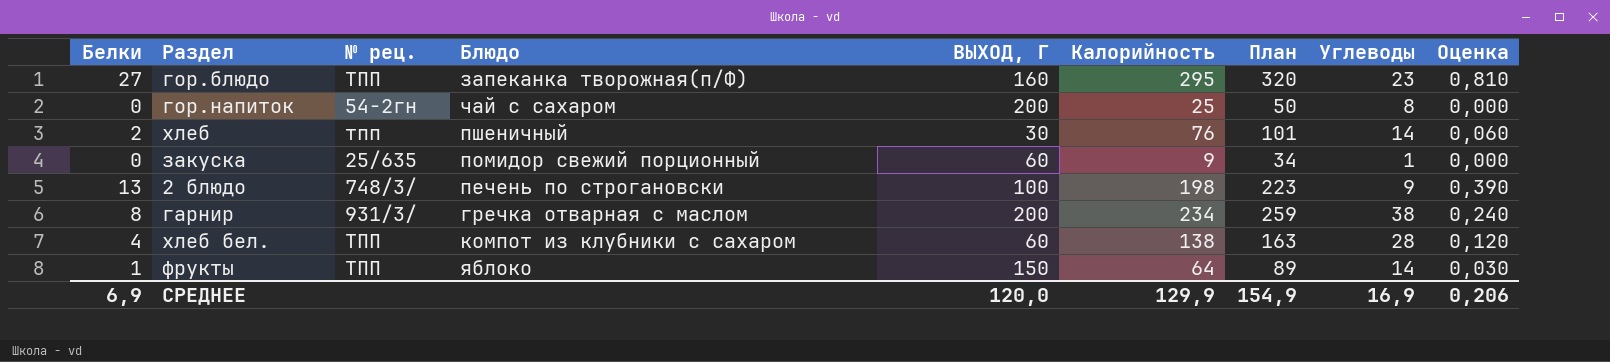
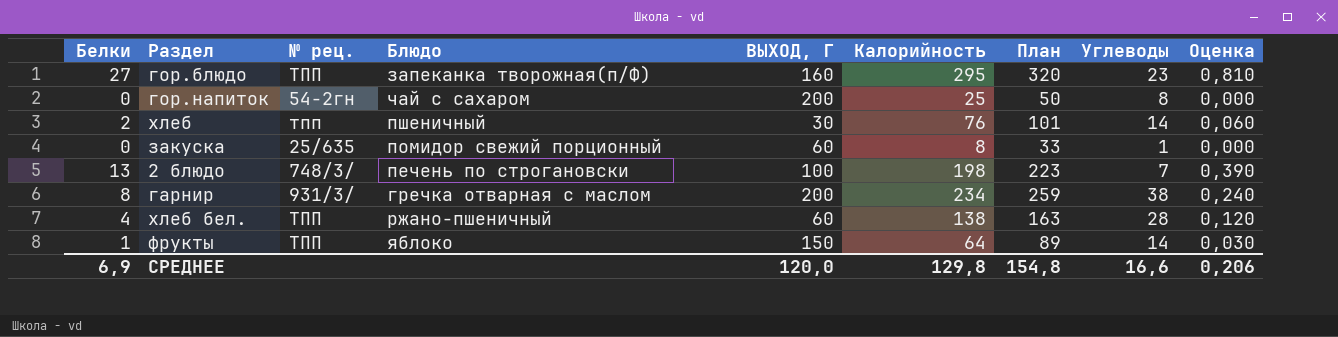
закуска | Калорийность: 9 -> 8
закуска | План: 34 -> 33
2 блюдо | Углеводы: 9 -> 7
хлеб бел. | Блюдо: компот из клубники с сахаром -> ржано-пшеничный
СРЕДНЕЕ | Калорийность: 129,9 -> 129,8
СРЕДНЕЕ | План: 154,9 -> 154,8
СРЕДНЕЕ | Углеводы: 16,9 -> 16,6

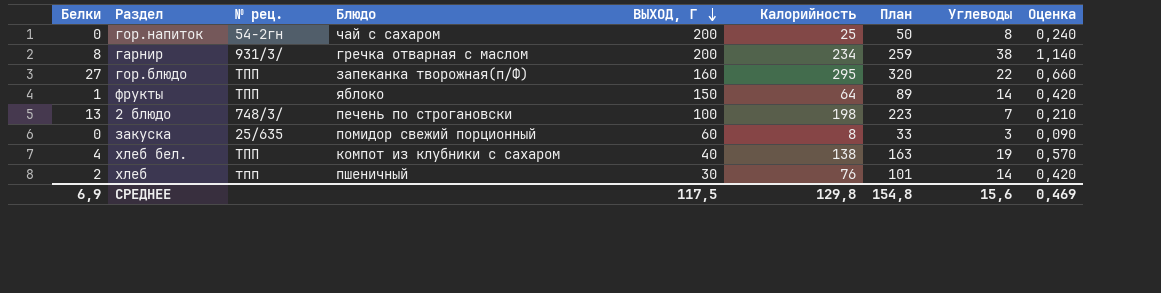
row order: none -> ВЫХОД, Г descending
column Оценка | formula: [Белки] * 0,03 -> [Углеводы] * 0,03
гор.блюдо | Углеводы: 23 -> 22
закуска | Углеводы: 1 -> 3
хлеб бел. | Блюдо: ржано-пшеничный -> компот из клубники с сахаром
хлеб бел. | ВЫХОД, Г: 60 -> 40
хлеб бел. | Углеводы: 28 -> 19
СРЕДНЕЕ | ВЫХОД, Г: 120,0 -> 117,5
СРЕДНЕЕ | Углеводы: 16,6 -> 15,6
СРЕДНЕЕ | Оценка: 0,206 -> 0,469

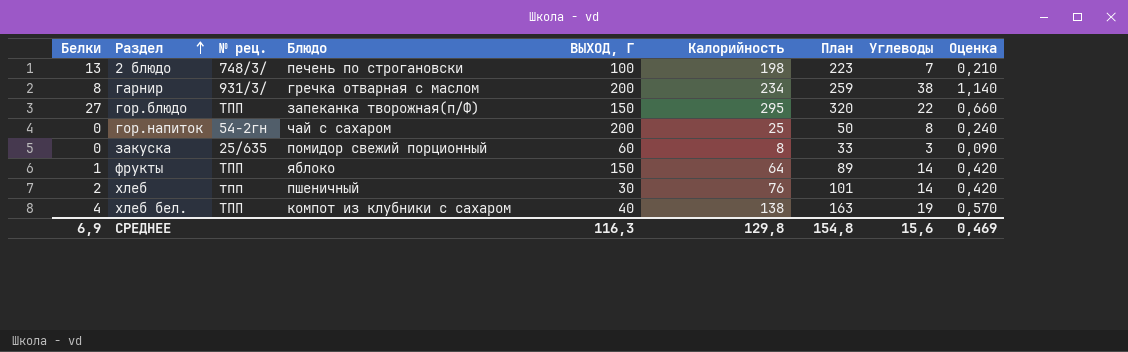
row order: ВЫХОД, Г descending -> Раздел ascending
гор.блюдо | ВЫХОД, Г: 160 -> 150
СРЕДНЕЕ | ВЫХОД, Г: 117,5 -> 116,3

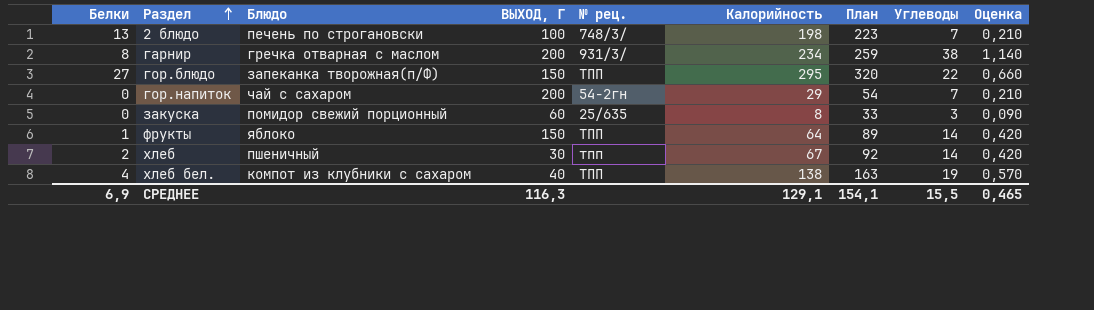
column № рец. | position: 3 -> 5
гор.напиток | Калорийность: 25 -> 29
гор.напиток | План: 50 -> 54
гор.напиток | Углеводы: 8 -> 7
гор.напиток | Оценка: 0,240 -> 0,210
хлеб | Калорийность: 76 -> 67
хлеб | План: 101 -> 92
СРЕДНЕЕ | Калорийность: 129,8 -> 129,1
СРЕДНЕЕ | План: 154,8 -> 154,1
СРЕДНЕЕ | Углеводы: 15,6 -> 15,5
СРЕДНЕЕ | Оценка: 0,469 -> 0,465

